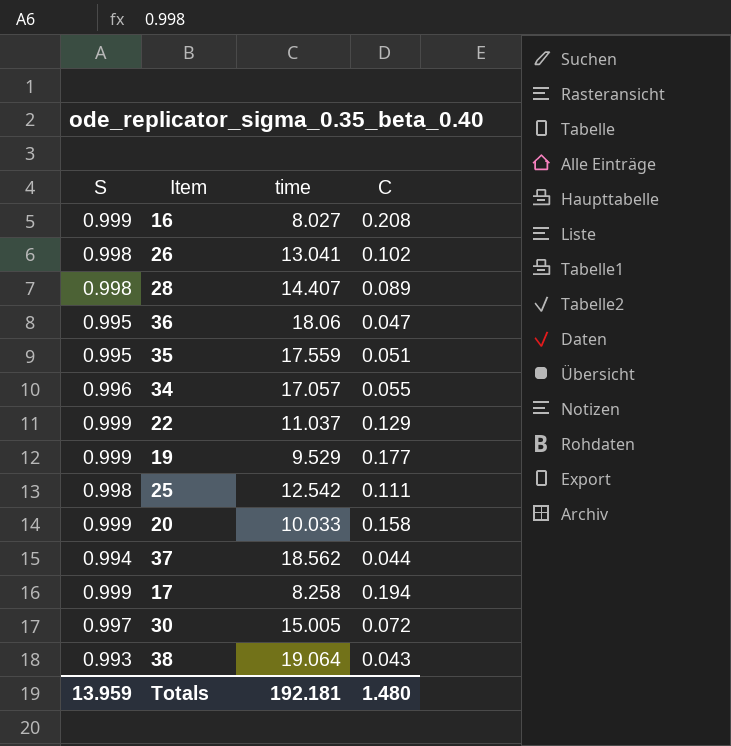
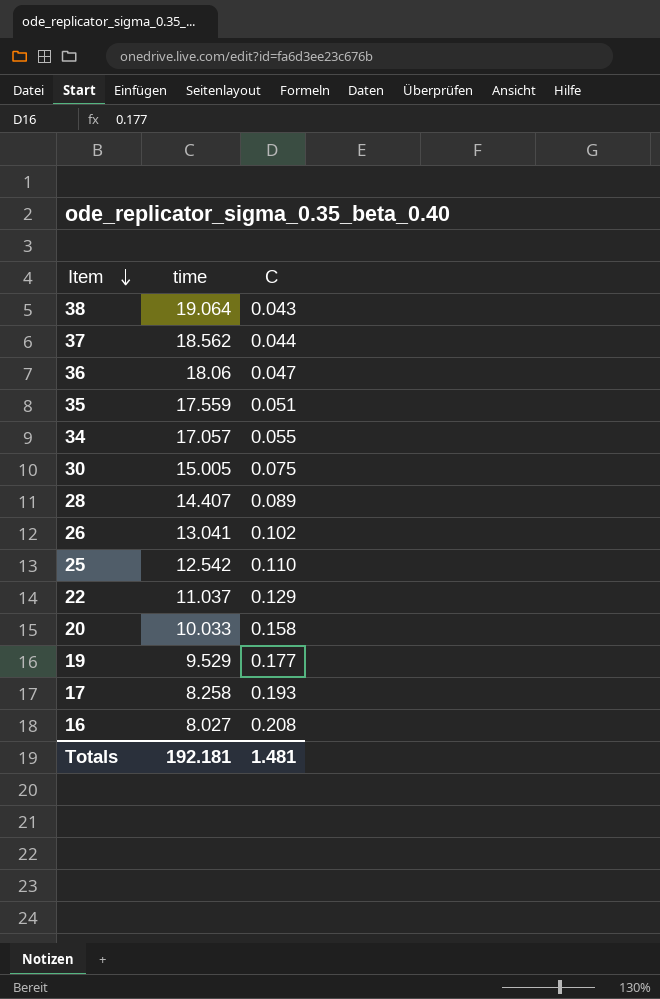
row order: none -> Item descending
column S | position: 1 -> none
30 | C: 0.072 -> 0.075
25 | C: 0.111 -> 0.110
17 | C: 0.194 -> 0.193
Totals | C: 1.480 -> 1.481

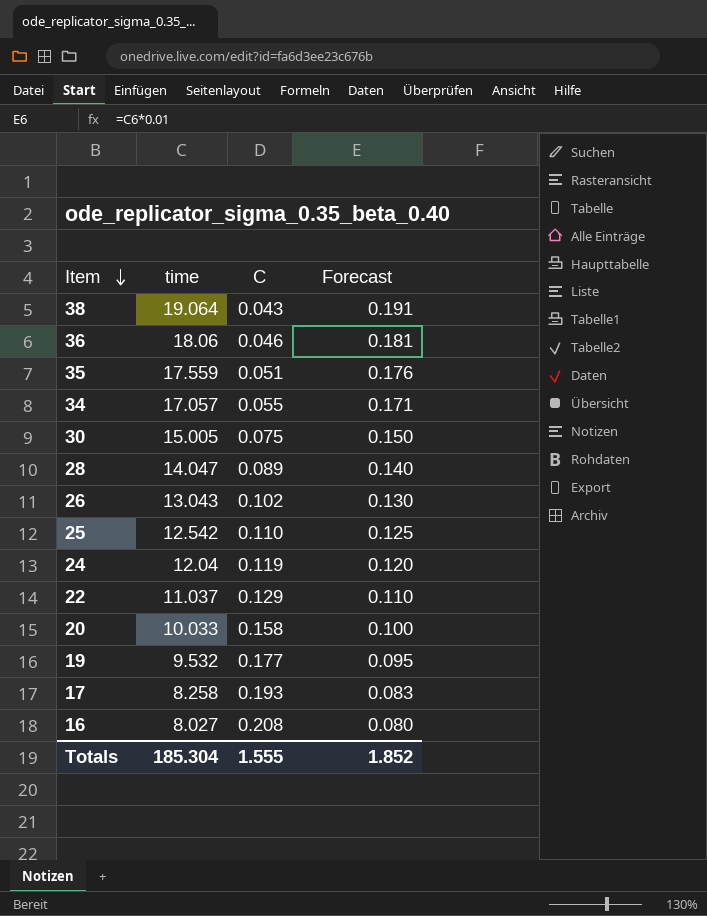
column Forecast | formula: none -> [time] * 0.01
row 37: 18.562 | 0.044 -> none
36 | C: 0.047 -> 0.046
28 | time: 14.407 -> 14.047
26 | time: 13.041 -> 13.043
row 24: none -> 12.04 | 0.119 | 0.120
19 | time: 9.529 -> 9.532
Totals | time: 192.181 -> 185.304
Totals | C: 1.481 -> 1.555

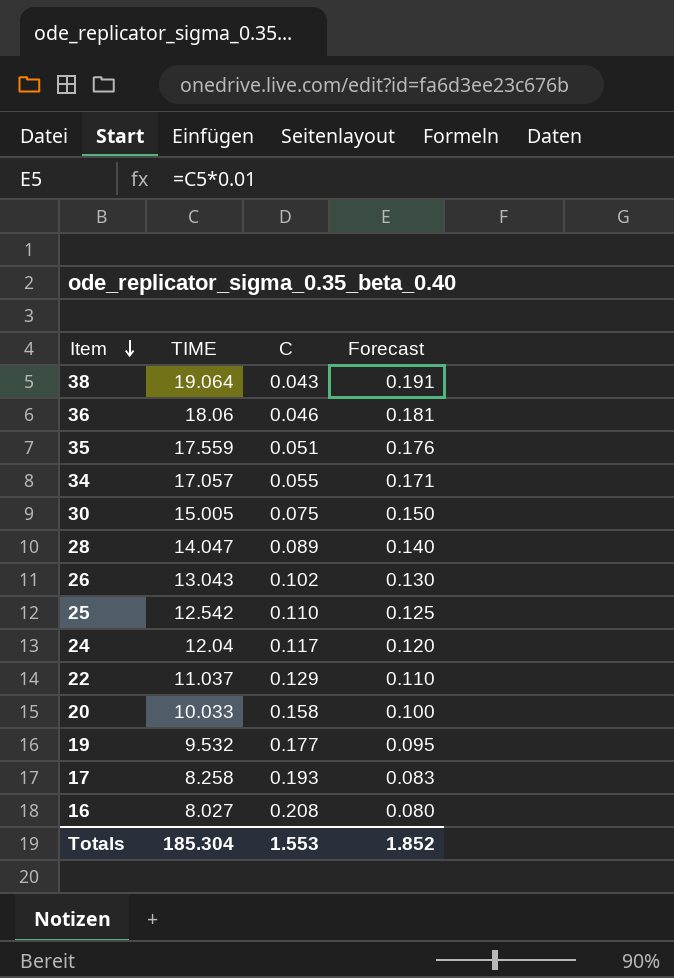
column name: time -> TIME
24 | C: 0.119 -> 0.117
Totals | C: 1.555 -> 1.553

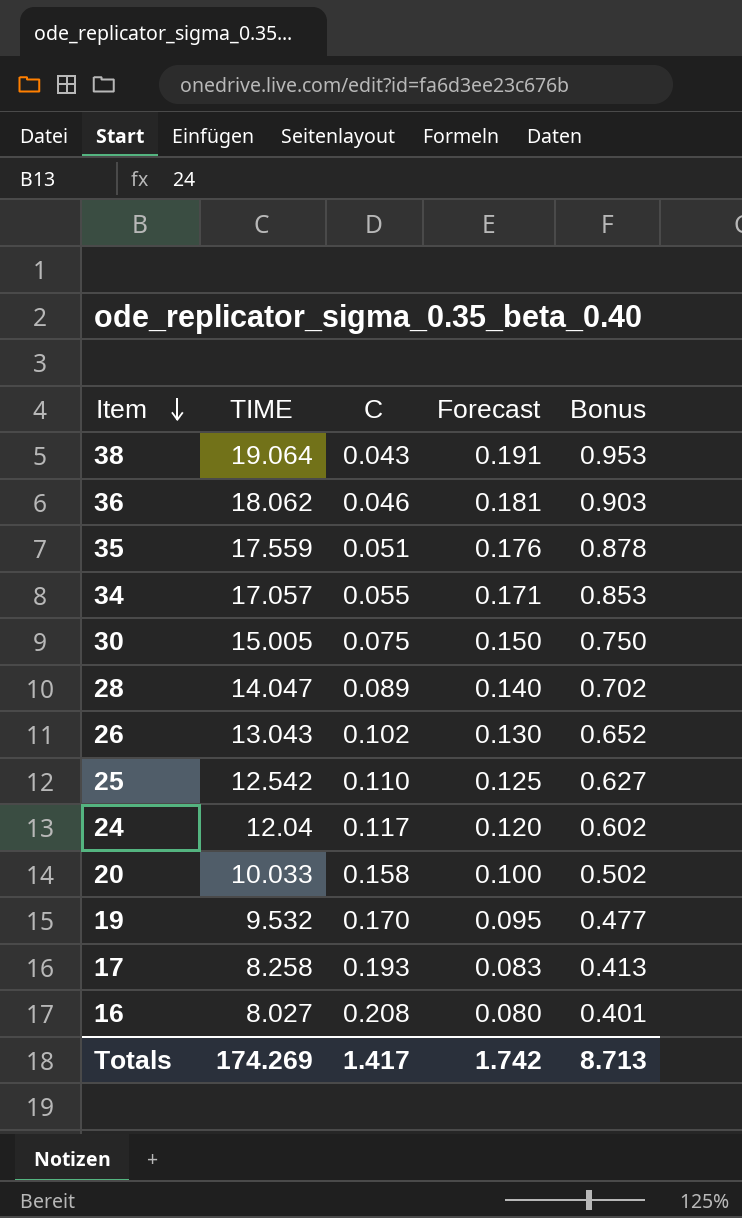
column Bonus | formula: none -> [TIME] * 0.05
row 22: 11.037 | 0.129 | 0.110 -> none
36 | TIME: 18.06 -> 18.062
19 | C: 0.177 -> 0.170
Totals | TIME: 185.304 -> 174.269
Totals | C: 1.553 -> 1.417
Totals | Forecast: 1.852 -> 1.742

